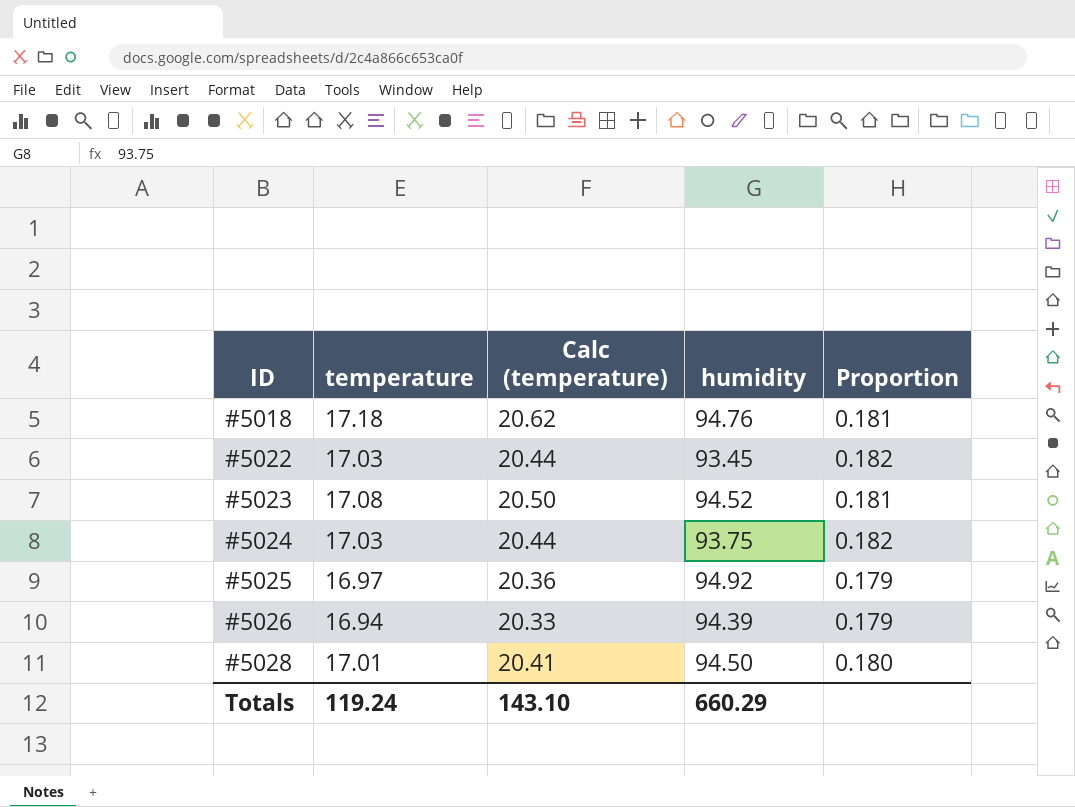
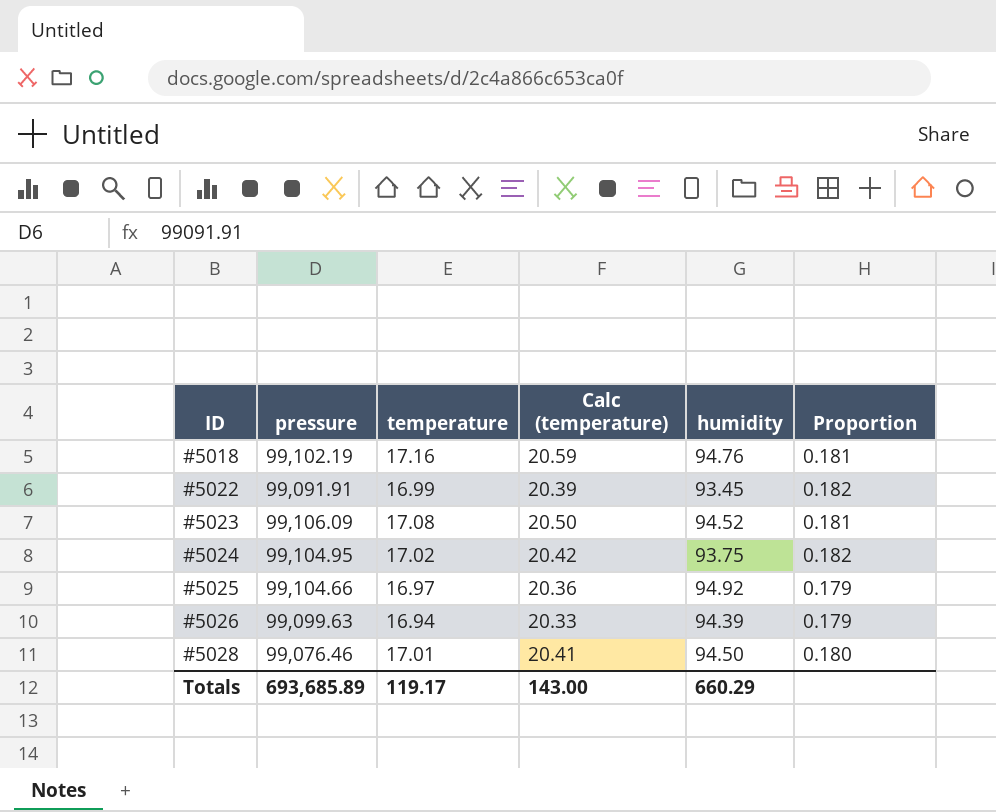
column pressure | position: none -> 2
#5018 | temperature: 17.18 -> 17.16
#5018 | Calc (temperature): 20.62 -> 20.59
#5022 | temperature: 17.03 -> 16.99
#5022 | Calc (temperature): 20.44 -> 20.39
#5024 | temperature: 17.03 -> 17.02
#5024 | Calc (temperature): 20.44 -> 20.42
Totals | temperature: 119.24 -> 119.17
Totals | Calc (temperature): 143.10 -> 143.00

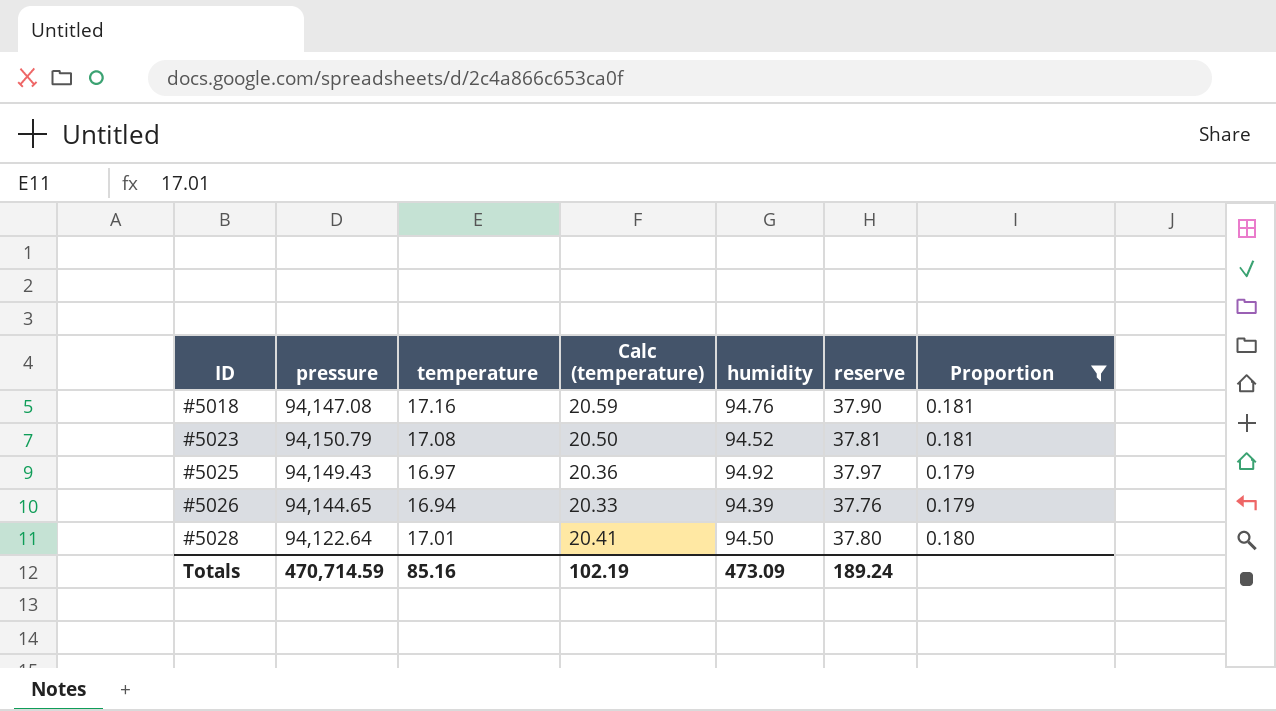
filter: none -> Proportion != 0.182
column reserve | formula: none -> [humidity] * 0.4
#5018 | pressure: 99,102.19 -> 94,147.08
#5023 | pressure: 99,106.09 -> 94,150.79
#5025 | pressure: 99,104.66 -> 94,149.43
#5026 | pressure: 99,099.63 -> 94,144.65
#5028 | pressure: 99,076.46 -> 94,122.64
Totals | pressure: 693,685.89 -> 470,714.59
Totals | temperature: 119.17 -> 85.16
Totals | Calc (temperature): 143.00 -> 102.19
Totals | humidity: 660.29 -> 473.09

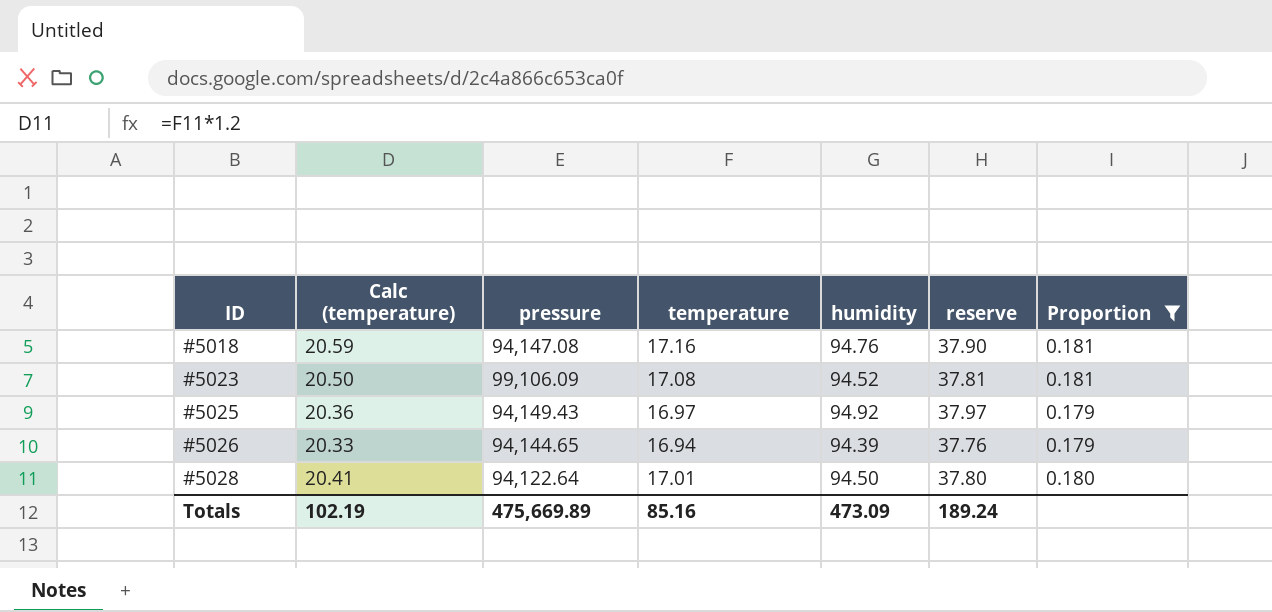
column Calc (temperature) | position: 4 -> 2
#5023 | pressure: 94,150.79 -> 99,106.09
Totals | pressure: 470,714.59 -> 475,669.89

